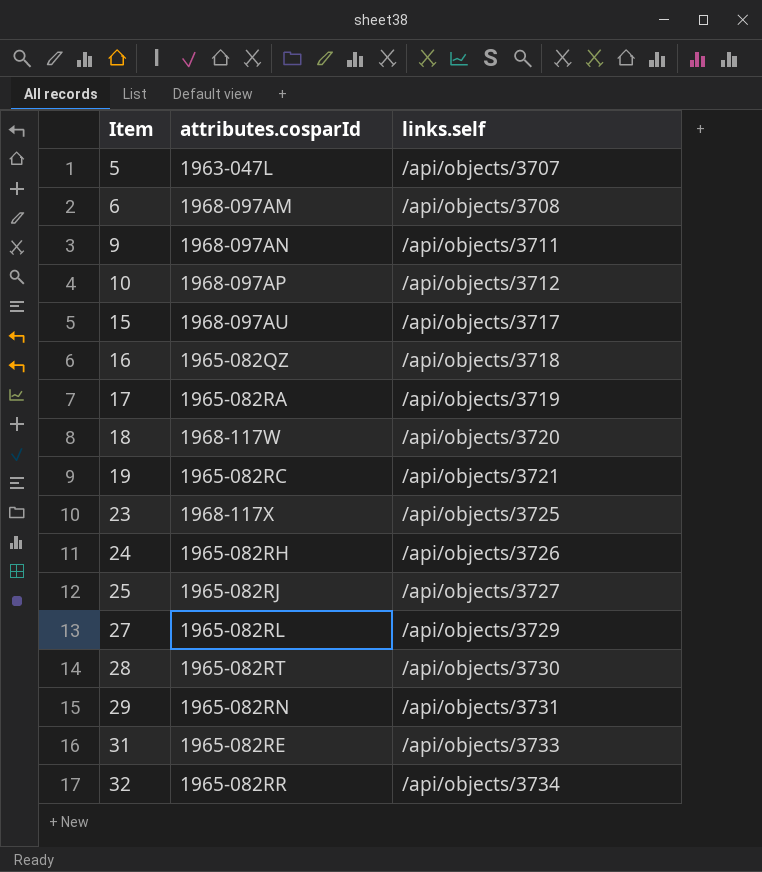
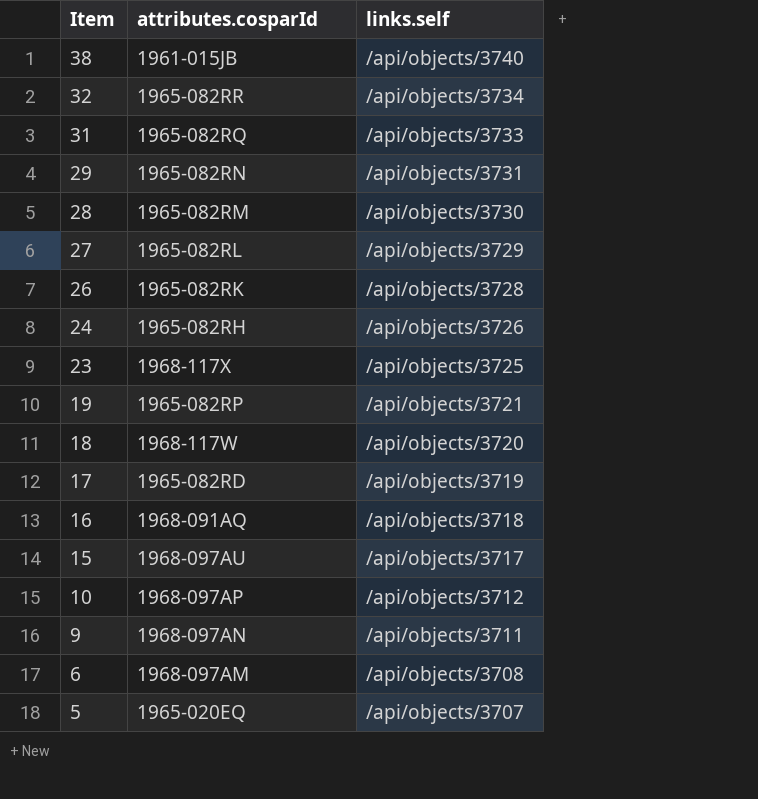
row order: Item ascending -> Item descending
row 25: 1965-082RJ | /api/objects/3727 -> none
row 38: none -> 1961-015JB | /api/objects/3740
31 | attributes.cosparId: 1965-082RE -> 1965-082RQ
28 | attributes.cosparId: 1965-082RT -> 1965-082RM
row 26: none -> 1965-082RK | /api/objects/3728
19 | attributes.cosparId: 1965-082RC -> 1965-082RP
17 | attributes.cosparId: 1965-082RA -> 1965-082RD
16 | attributes.cosparId: 1965-082QZ -> 1968-091AQ
5 | attributes.cosparId: 1963-047L -> 1965-020EQ

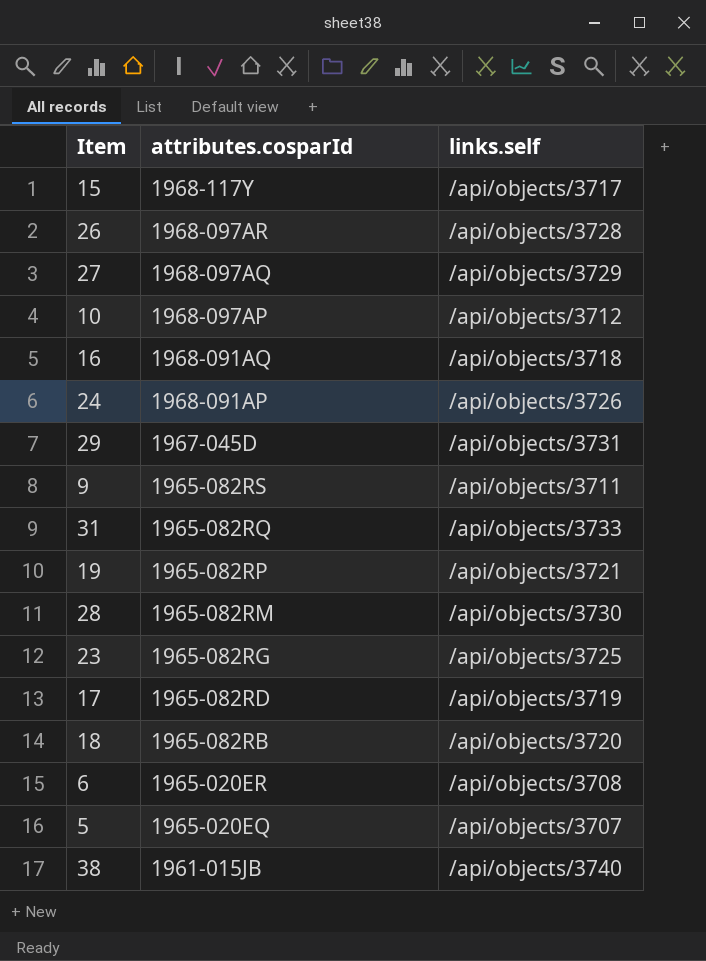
row order: Item descending -> attributes.cosparId descending
row 32: 1965-082RR | /api/objects/3734 -> none
15 | attributes.cosparId: 1968-097AU -> 1968-117Y
26 | attributes.cosparId: 1965-082RK -> 1968-097AR
27 | attributes.cosparId: 1965-082RL -> 1968-097AQ
24 | attributes.cosparId: 1965-082RH -> 1968-091AP
29 | attributes.cosparId: 1965-082RN -> 1967-045D
9 | attributes.cosparId: 1968-097AN -> 1965-082RS
23 | attributes.cosparId: 1968-117X -> 1965-082RG
18 | attributes.cosparId: 1968-117W -> 1965-082RB
6 | attributes.cosparId: 1968-097AM -> 1965-020ER

